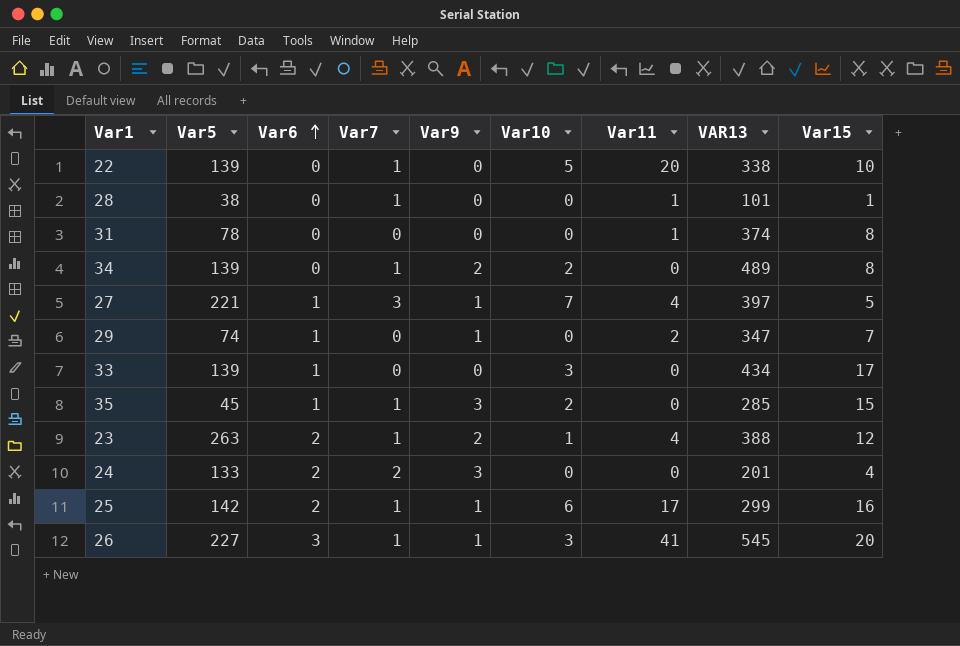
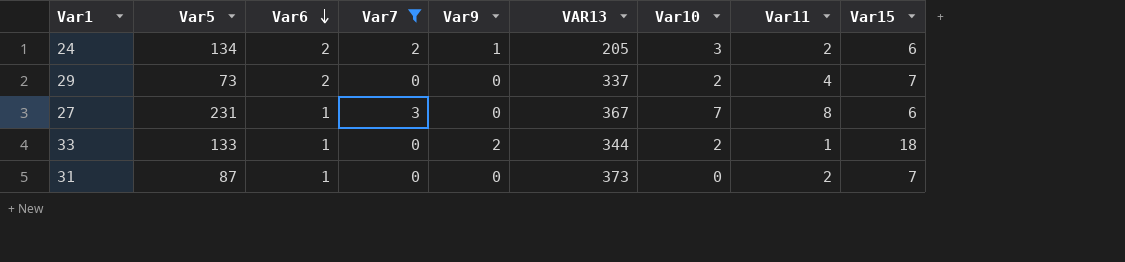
filter: none -> Var7 != 1
row order: Var6 ascending -> Var6 descending
column VAR13 | position: 8 -> 6
24 | Var5: 133 -> 134
24 | Var9: 3 -> 1
24 | VAR13: 201 -> 205
24 | Var10: 0 -> 3
24 | Var11: 0 -> 2
24 | Var15: 4 -> 6
29 | Var5: 74 -> 73
29 | Var6: 1 -> 2
29 | Var9: 1 -> 0
29 | VAR13: 347 -> 337
29 | Var10: 0 -> 2
29 | Var11: 2 -> 4
27 | Var5: 221 -> 231
27 | Var9: 1 -> 0
27 | VAR13: 397 -> 367
27 | Var11: 4 -> 8
27 | Var15: 5 -> 6
33 | Var5: 139 -> 133
33 | Var9: 0 -> 2
33 | VAR13: 434 -> 344
33 | Var10: 3 -> 2
33 | Var11: 0 -> 1
33 | Var15: 17 -> 18
31 | Var5: 78 -> 87
31 | Var6: 0 -> 1
31 | VAR13: 374 -> 373
31 | Var11: 1 -> 2
31 | Var15: 8 -> 7

